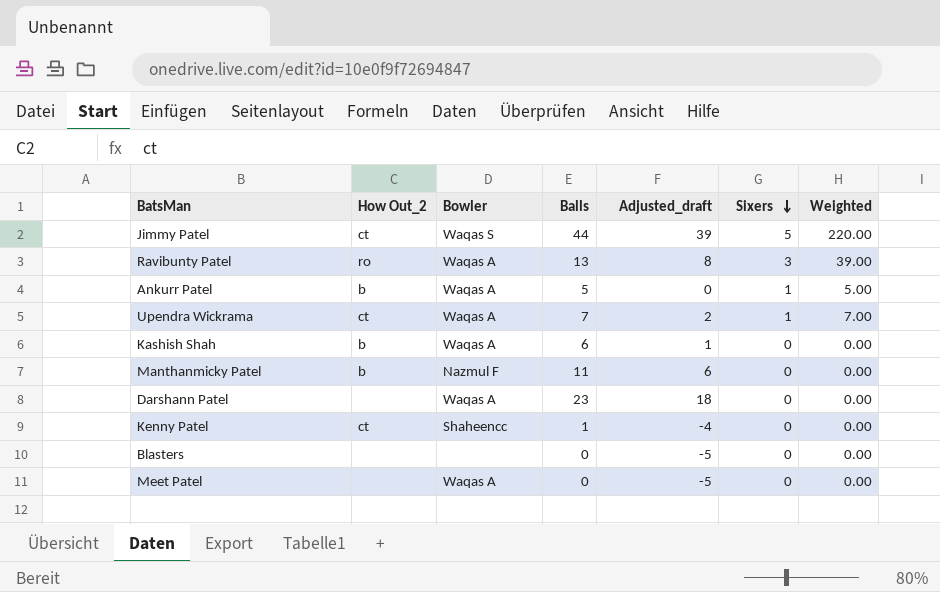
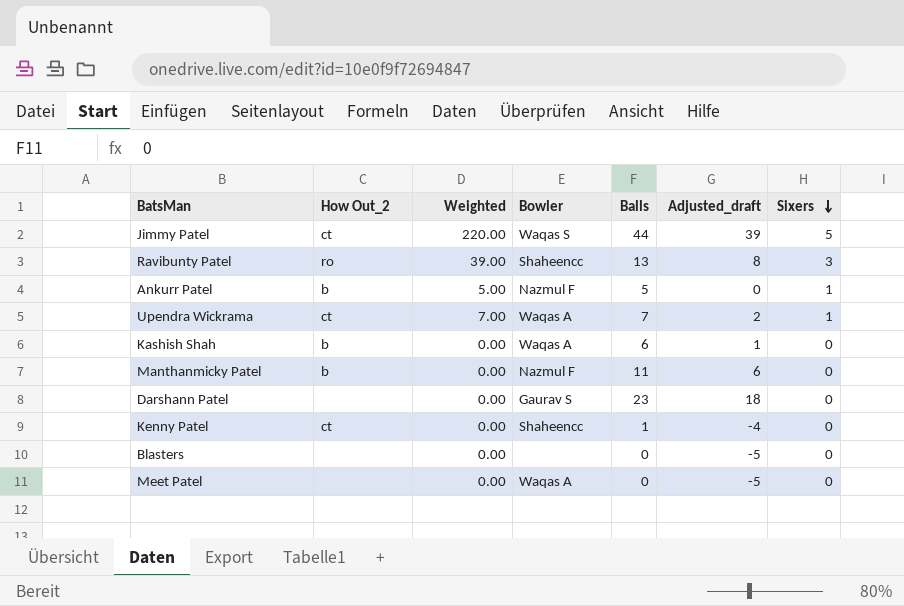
column Weighted | position: 7 -> 3
Ravibunty Patel | Bowler: Waqas A -> Shaheencc
Ankurr Patel | Bowler: Waqas A -> Nazmul F
Darshann Patel | Bowler: Waqas A -> Gaurav S

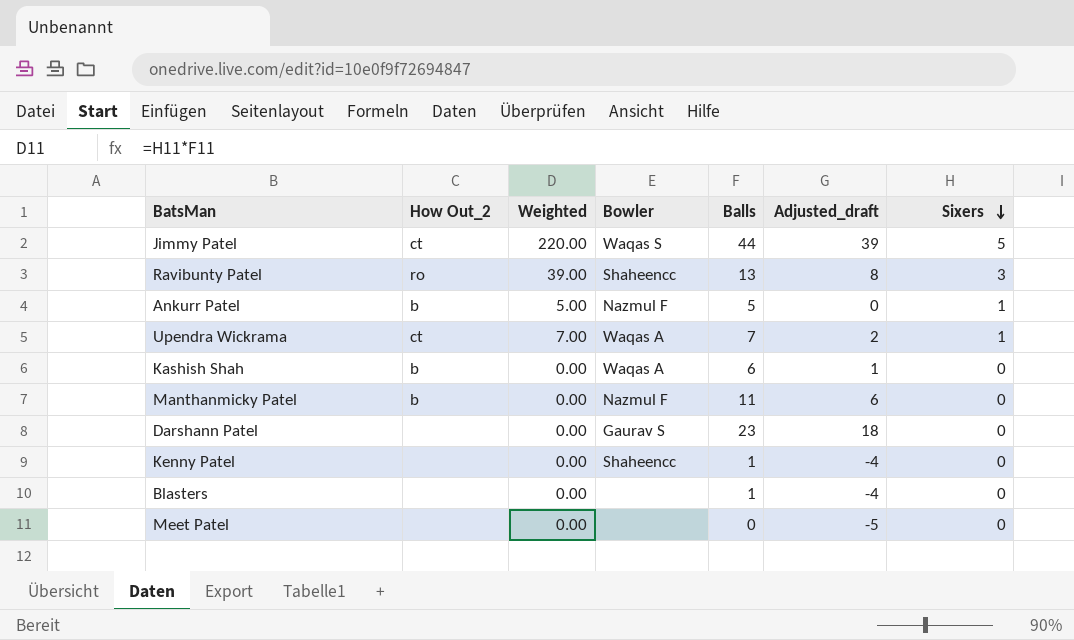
Kenny Patel | How Out_2: ct -> none
Blasters | Balls: 0 -> 1
Blasters | Adjusted_draft: -5 -> -4
Meet Patel | Bowler: Waqas A -> none

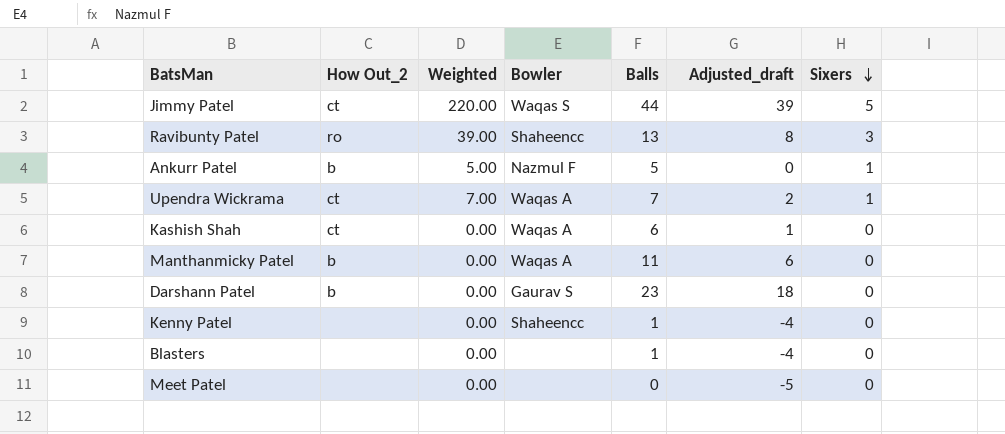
Kashish Shah | How Out_2: b -> ct
Manthanmicky Patel | Bowler: Nazmul F -> Waqas A
Darshann Patel | How Out_2: none -> b

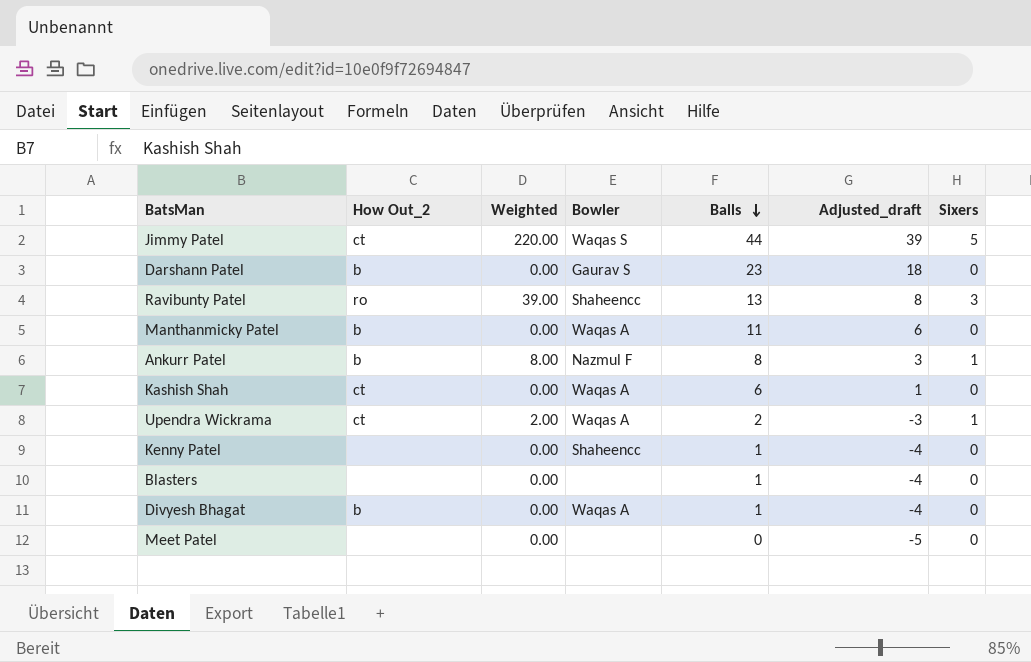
row order: Sixers descending -> Balls descending
Ankurr Patel | Weighted: 5.00 -> 8.00
Ankurr Patel | Balls: 5 -> 8
Ankurr Patel | Adjusted_draft: 0 -> 3
Upendra Wickrama | Weighted: 7.00 -> 2.00
Upendra Wickrama | Balls: 7 -> 2
Upendra Wickrama | Adjusted_draft: 2 -> -3
row Divyesh Bhagat: none -> b | 0.00 | Waqas A | 1 | -4 | 0

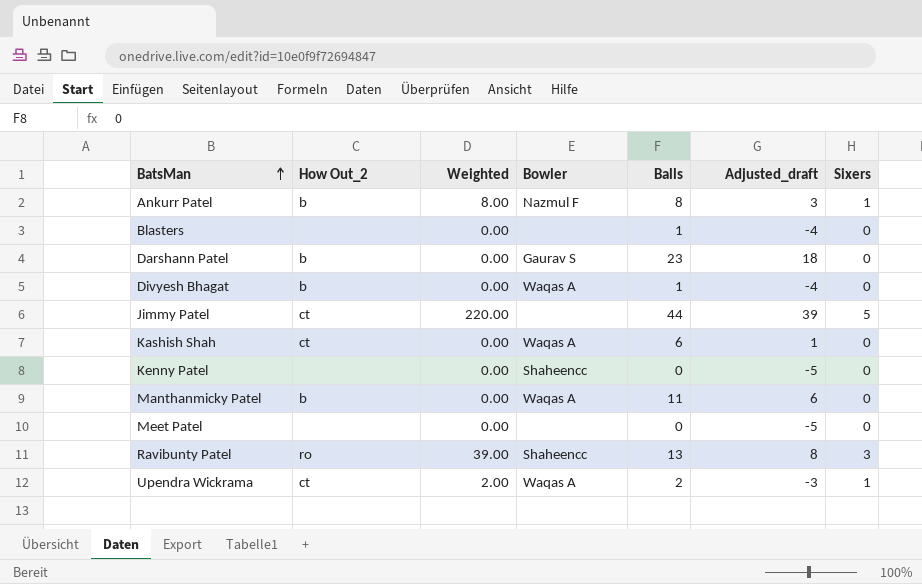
row order: Balls descending -> BatsMan ascending
Jimmy Patel | Bowler: Waqas S -> none
Kenny Patel | Balls: 1 -> 0
Kenny Patel | Adjusted_draft: -4 -> -5

